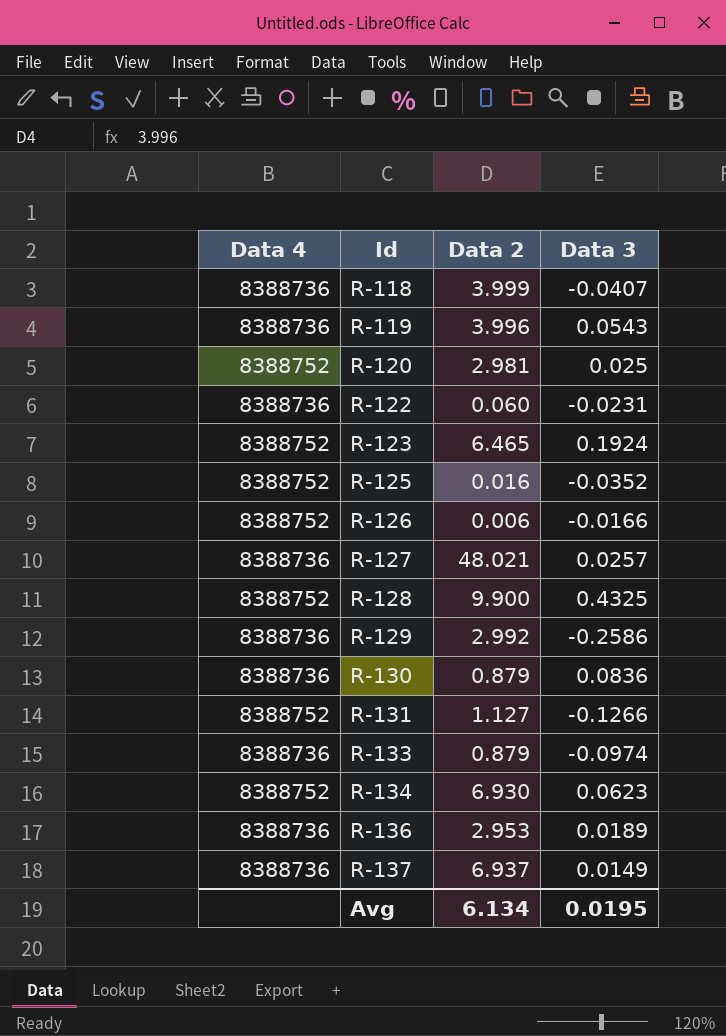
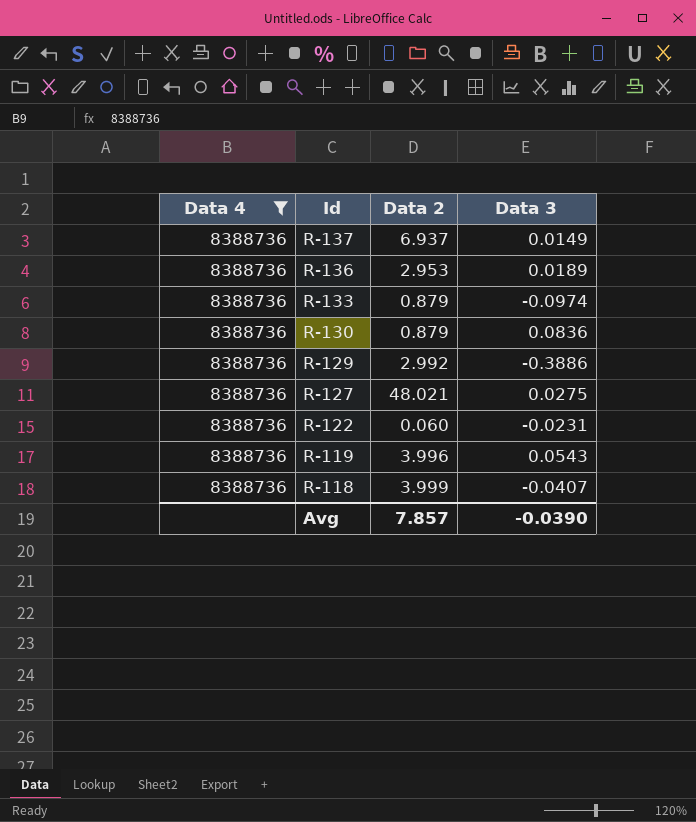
filter: none -> Data 4 = 8388736
row order: Id ascending -> Id descending
R-129 | Data 3: -0.2586 -> -0.3886
R-127 | Data 3: 0.0257 -> 0.0275
Avg | Data 2: 6.134 -> 7.857
Avg | Data 3: 0.0195 -> -0.0390

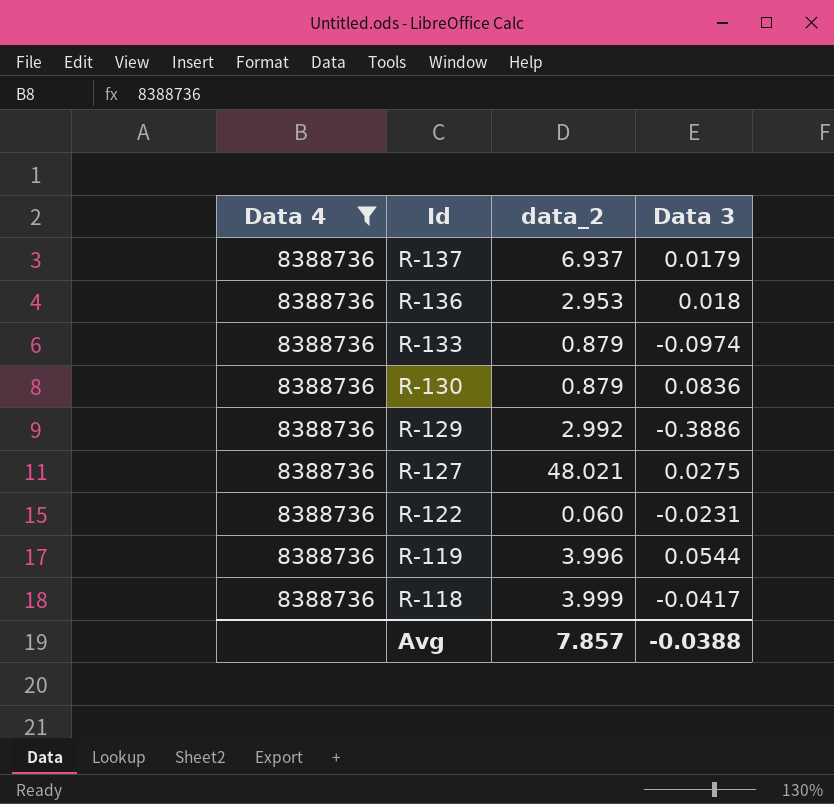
column name: Data 2 -> data_2
R-137 | Data 3: 0.0149 -> 0.0179
R-136 | Data 3: 0.0189 -> 0.018
R-119 | Data 3: 0.0543 -> 0.0544
R-118 | Data 3: -0.0407 -> -0.0417
Avg | Data 3: -0.0390 -> -0.0388

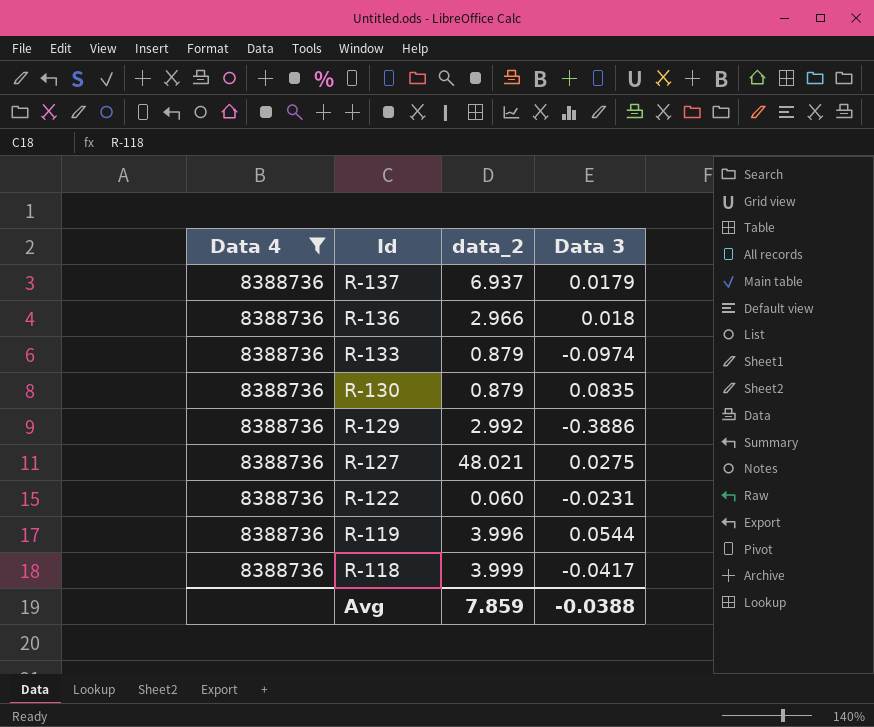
R-136 | data_2: 2.953 -> 2.966
R-130 | Data 3: 0.0836 -> 0.0835
Avg | data_2: 7.857 -> 7.859

